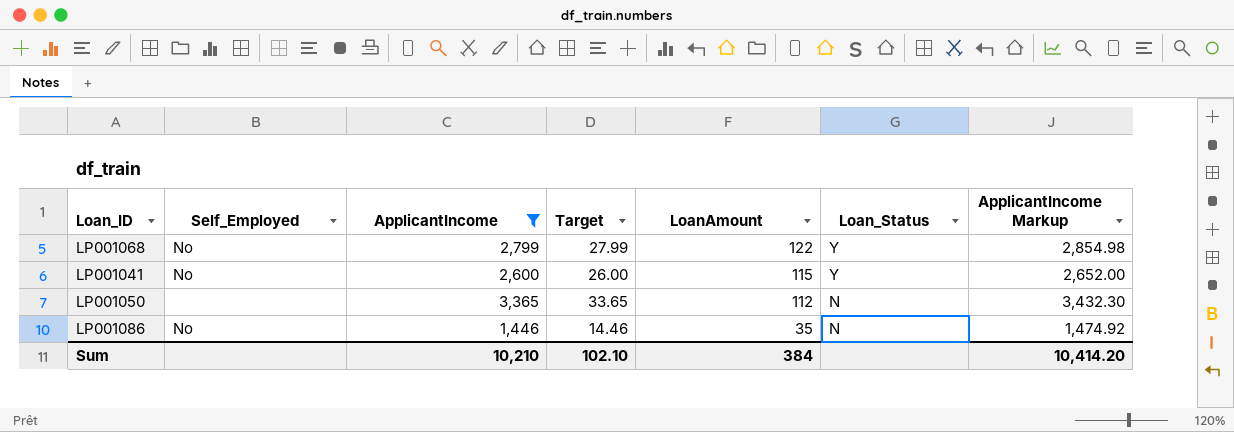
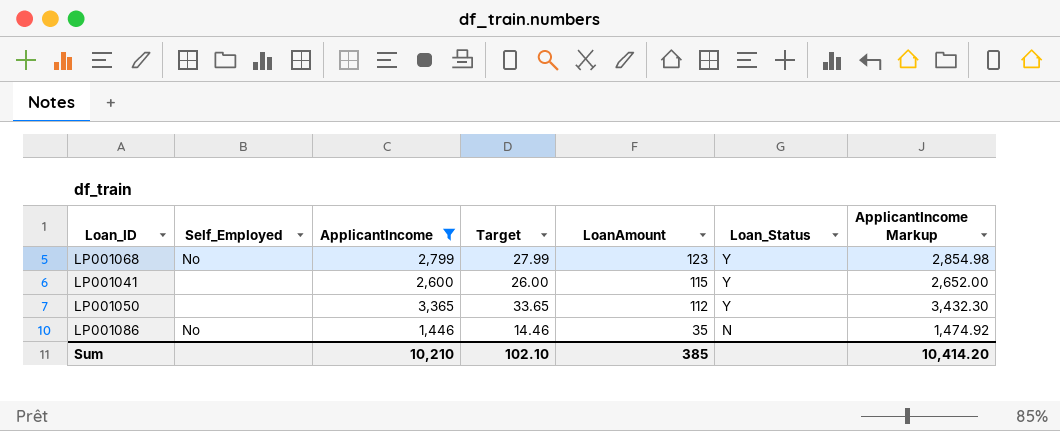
LP001068 | LoanAmount: 122 -> 123
LP001041 | Self_Employed: No -> none
LP001050 | Loan_Status: N -> Y
Sum | LoanAmount: 384 -> 385

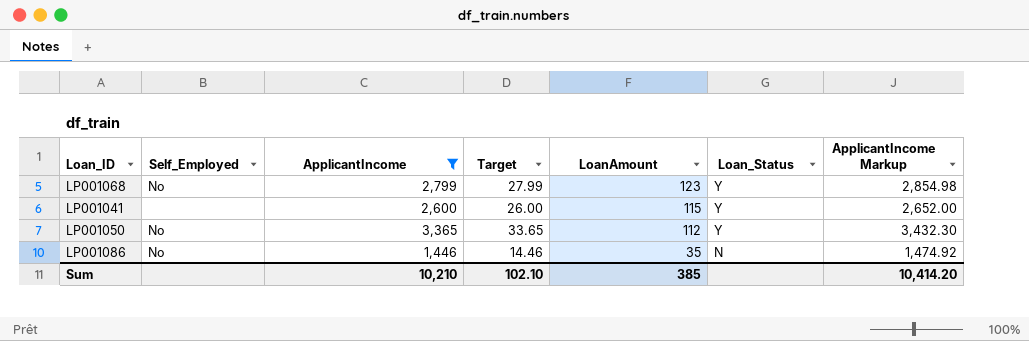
LP001050 | Self_Employed: none -> No

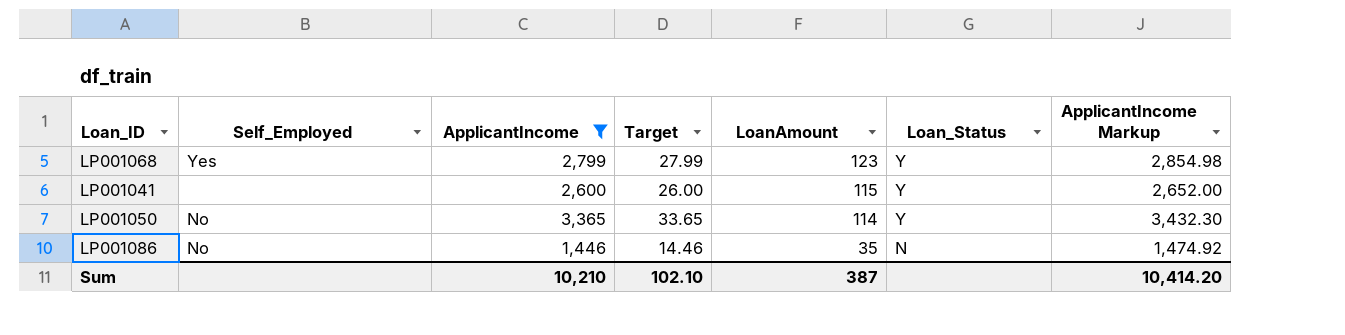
LP001068 | Self_Employed: No -> Yes
LP001050 | LoanAmount: 112 -> 114
Sum | LoanAmount: 385 -> 387

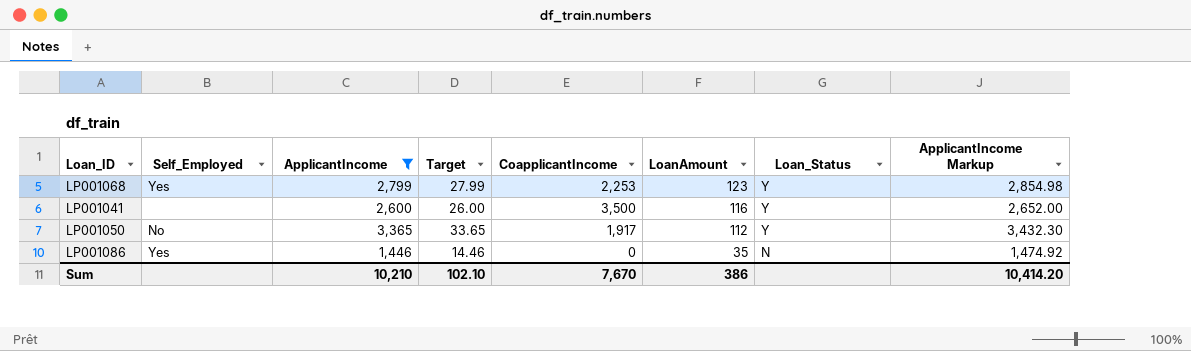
column CoapplicantIncome | position: none -> 5
LP001041 | LoanAmount: 115 -> 116
LP001050 | LoanAmount: 114 -> 112
LP001086 | Self_Employed: No -> Yes
Sum | LoanAmount: 387 -> 386

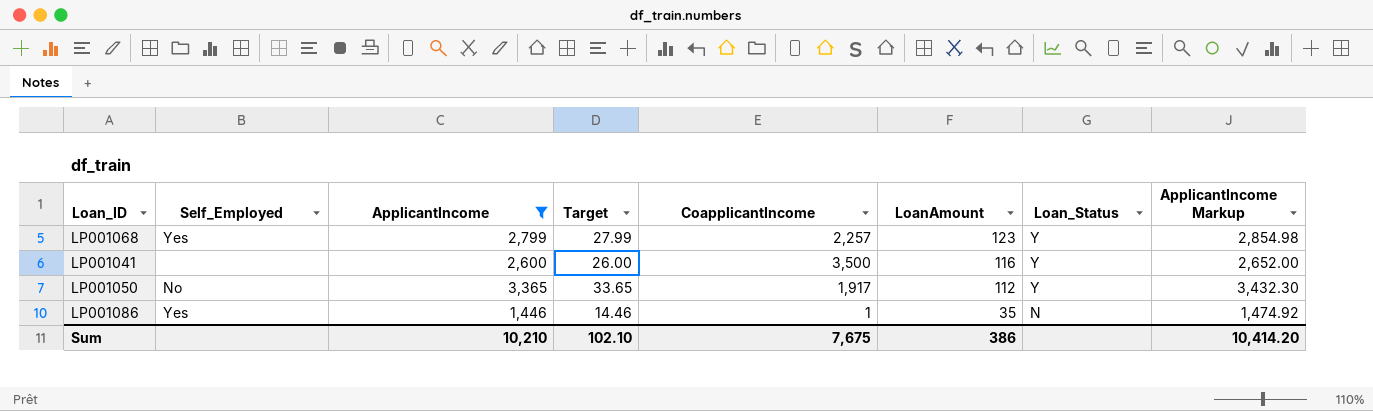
LP001068 | CoapplicantIncome: 2,253 -> 2,257
LP001086 | CoapplicantIncome: 0 -> 1
Sum | CoapplicantIncome: 7,670 -> 7,675

